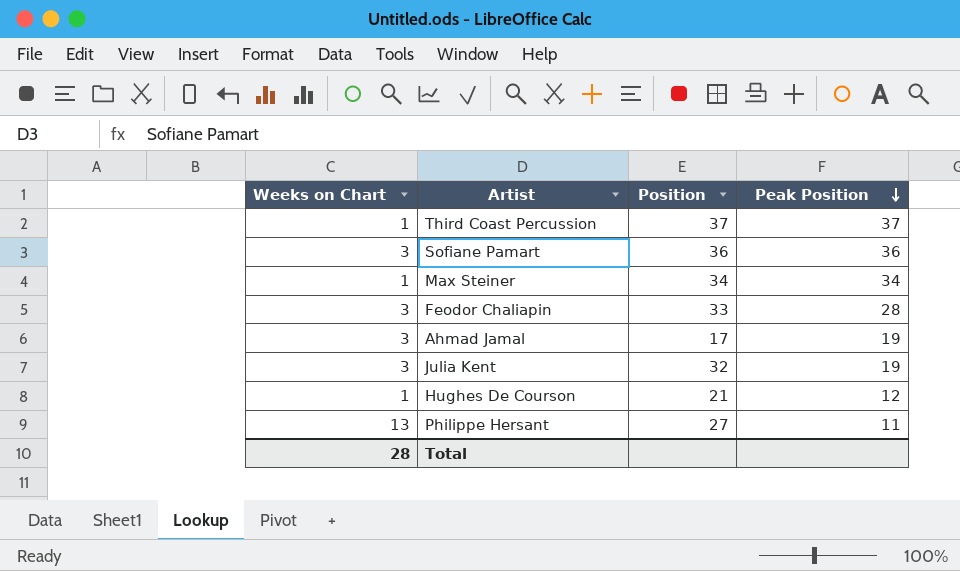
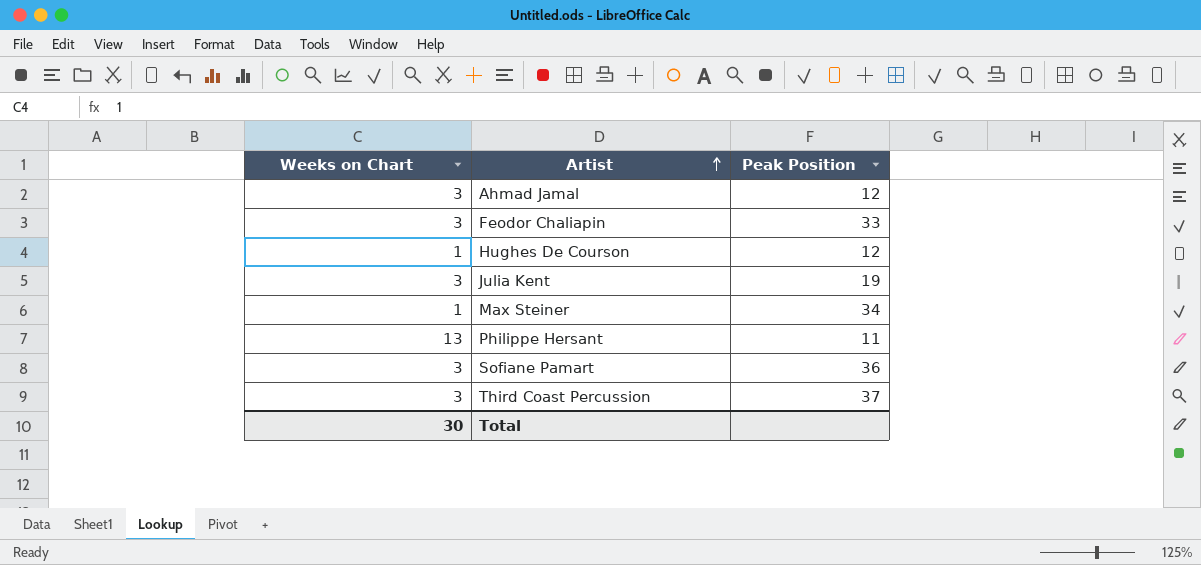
row order: Peak Position descending -> Artist ascending
column Position | position: 3 -> none
Ahmad Jamal | Peak Position: 19 -> 12
Feodor Chaliapin | Peak Position: 28 -> 33
Third Coast Percussion | Weeks on Chart: 1 -> 3
Total | Weeks on Chart: 28 -> 30

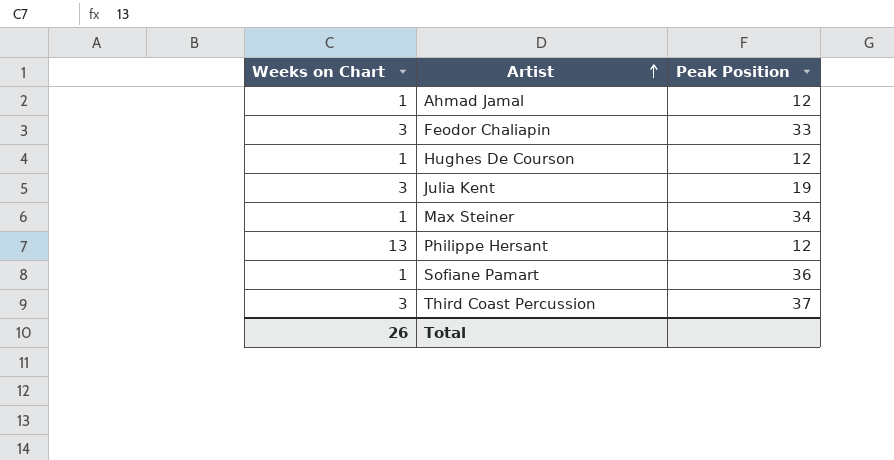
Ahmad Jamal | Weeks on Chart: 3 -> 1
Philippe Hersant | Peak Position: 11 -> 12
Sofiane Pamart | Weeks on Chart: 3 -> 1
Total | Weeks on Chart: 30 -> 26

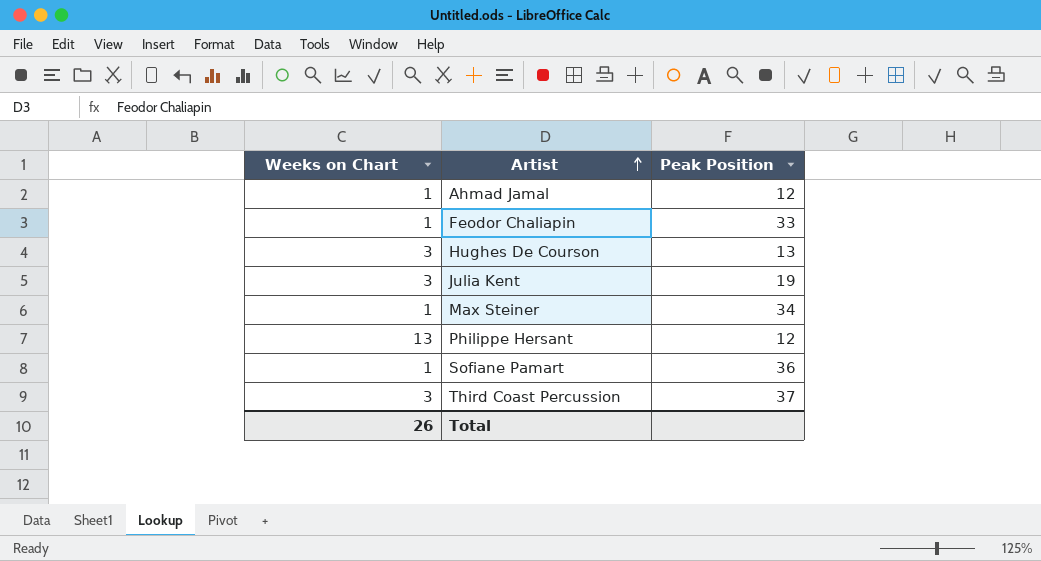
Feodor Chaliapin | Weeks on Chart: 3 -> 1
Hughes De Courson | Weeks on Chart: 1 -> 3
Hughes De Courson | Peak Position: 12 -> 13

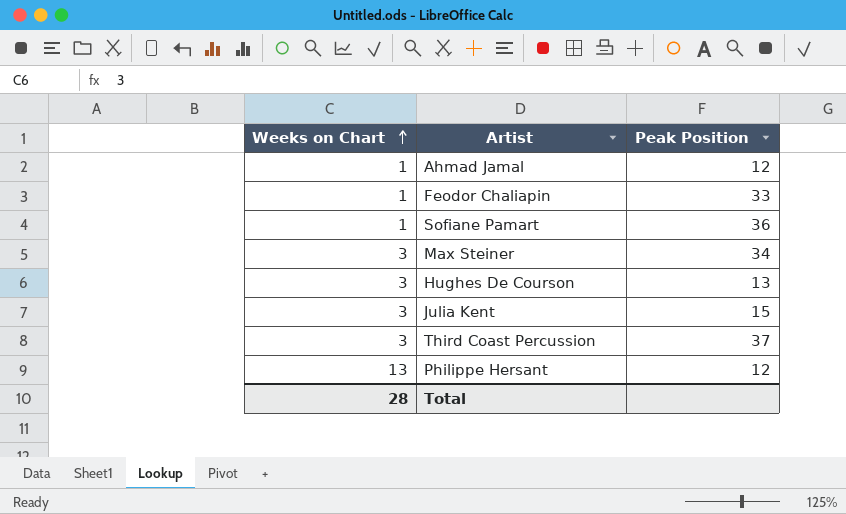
row order: Artist ascending -> Weeks on Chart ascending
Max Steiner | Weeks on Chart: 1 -> 3
Julia Kent | Peak Position: 19 -> 15
Total | Weeks on Chart: 26 -> 28

